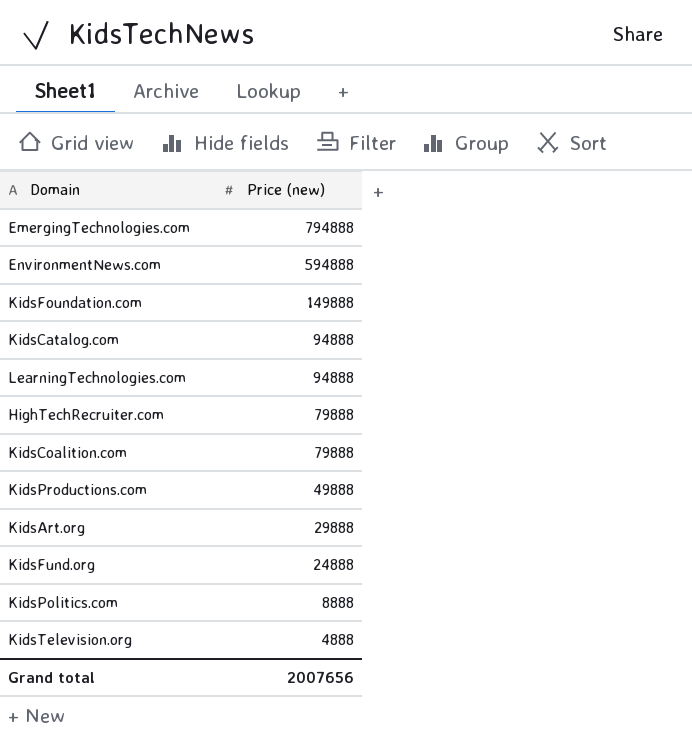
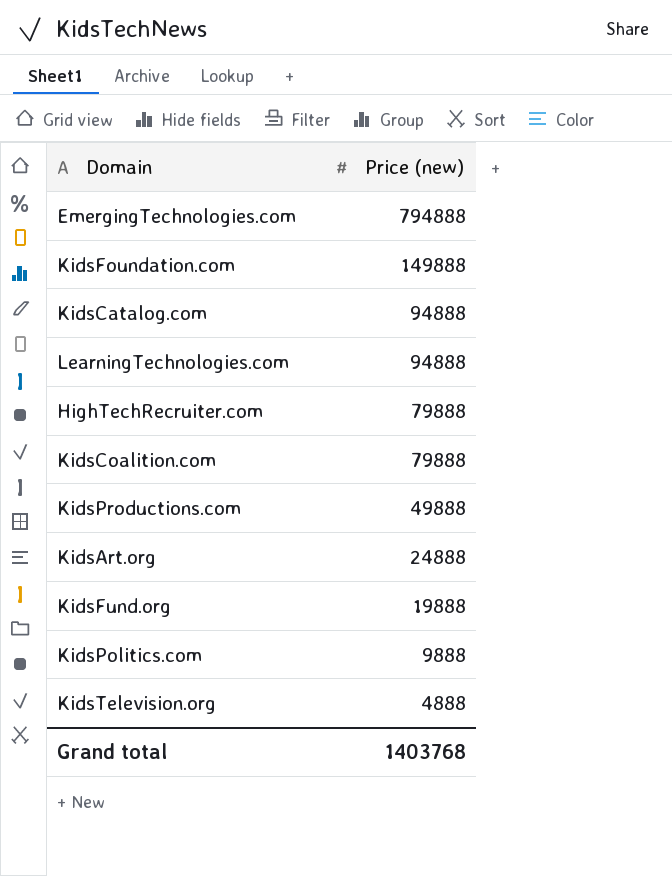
row EnvironmentNews.com: 594888 -> none
KidsArt.org | Price (new): 29888 -> 24888
KidsFund.org | Price (new): 24888 -> 19888
KidsPolitics.com | Price (new): 8888 -> 9888
Grand total | Price (new): 2007656 -> 1403768

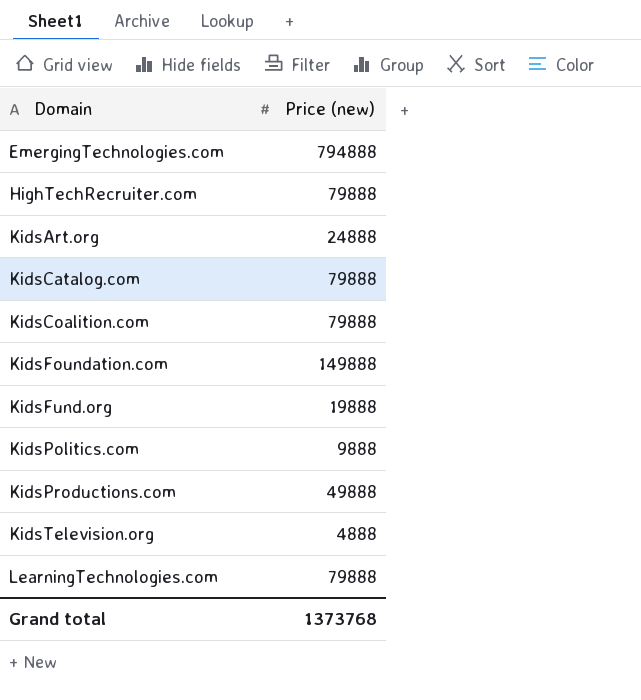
row order: Price (new) descending -> Domain ascending
KidsCatalog.com | Price (new): 94888 -> 79888
LearningTechnologies.com | Price (new): 94888 -> 79888
Grand total | Price (new): 1403768 -> 1373768

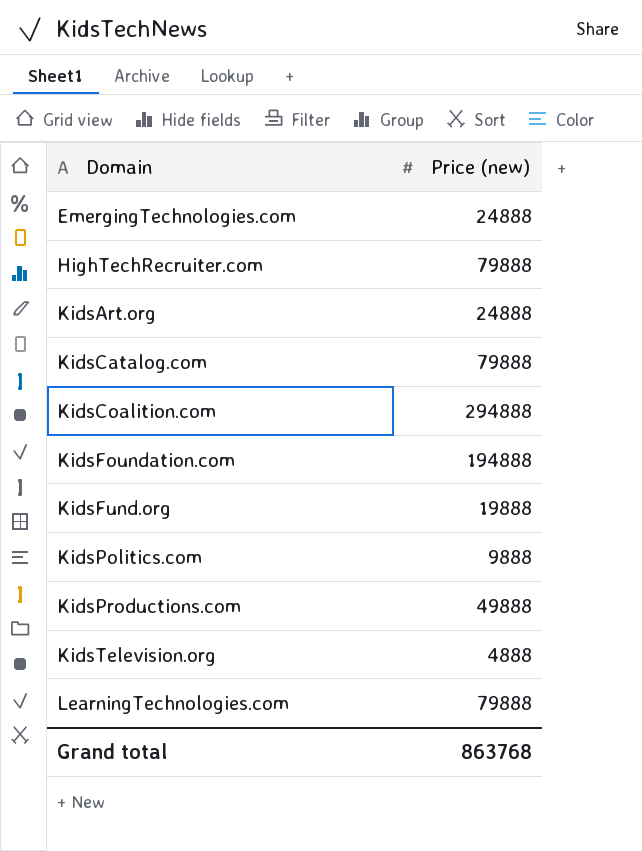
EmergingTechnologies.com | Price (new): 794888 -> 24888
KidsCoalition.com | Price (new): 79888 -> 294888
KidsFoundation.com | Price (new): 149888 -> 194888
Grand total | Price (new): 1373768 -> 863768

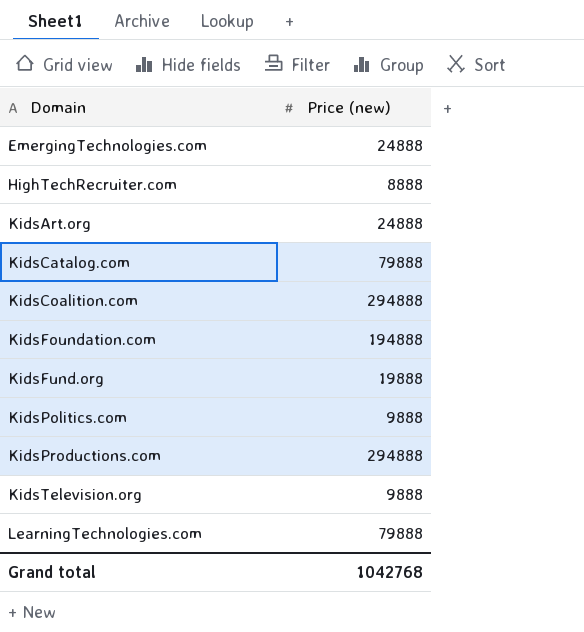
HighTechRecruiter.com | Price (new): 79888 -> 8888
KidsProductions.com | Price (new): 49888 -> 294888
KidsTelevision.org | Price (new): 4888 -> 9888
Grand total | Price (new): 863768 -> 1042768

